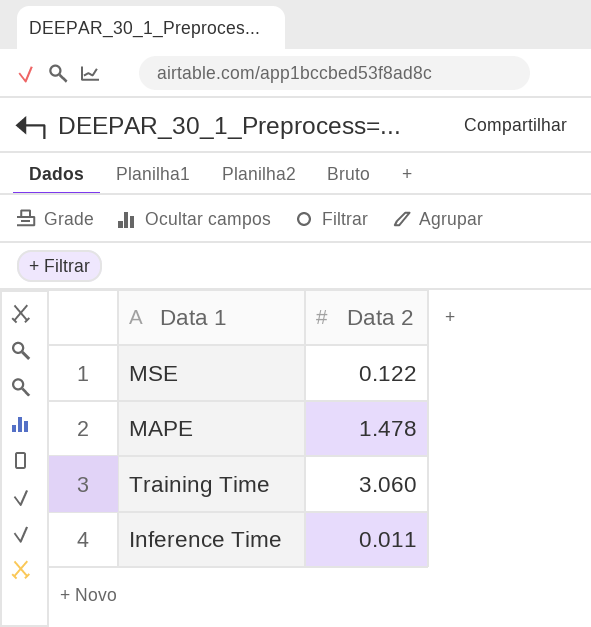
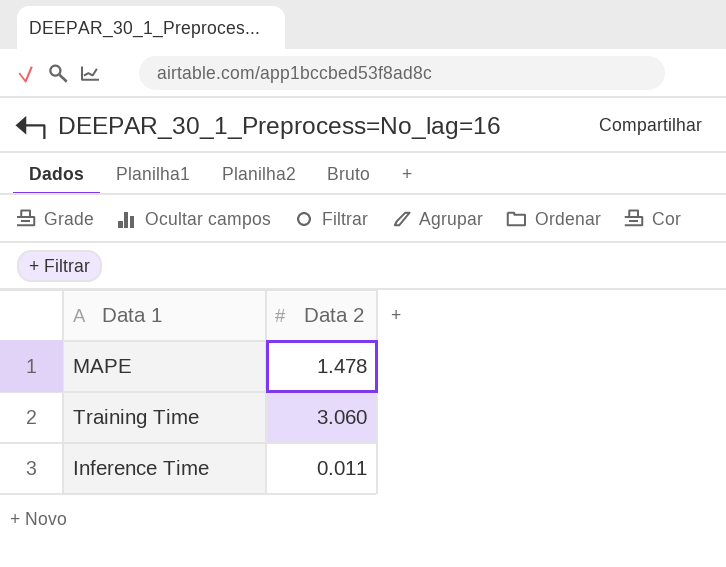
row MSE: 0.122 -> none

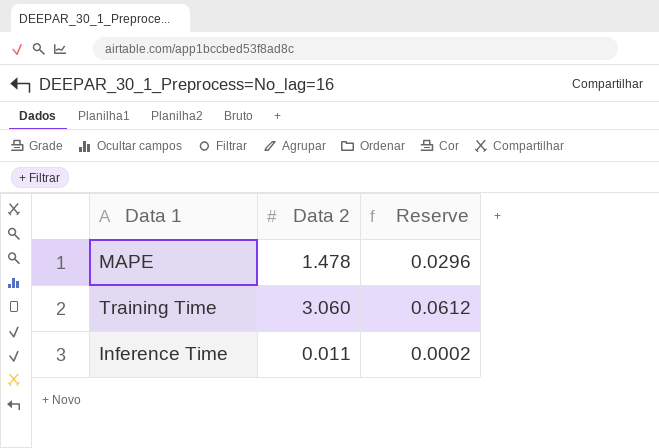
column Reserve | formula: none -> [Data 2] * 0.02

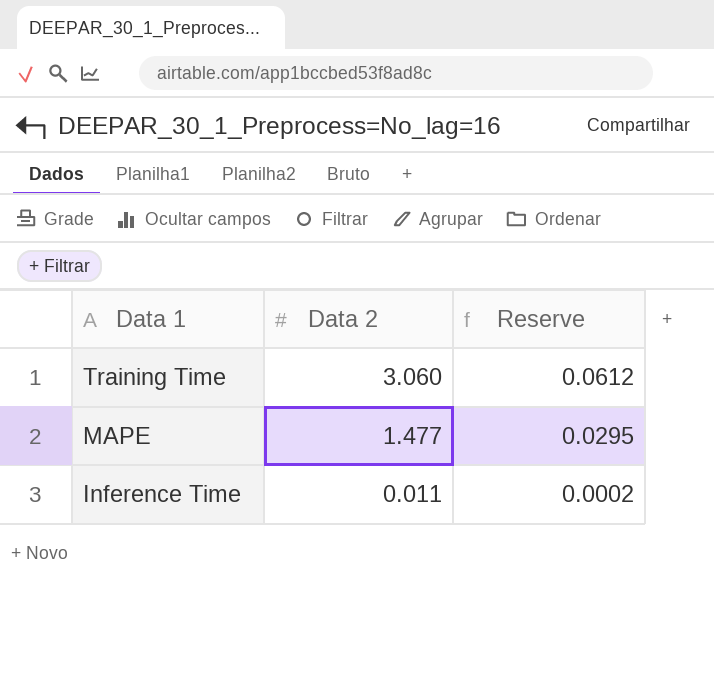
row order: none -> Data 1 descending
MAPE | Data 2: 1.478 -> 1.477
MAPE | Reserve: 0.0296 -> 0.0295

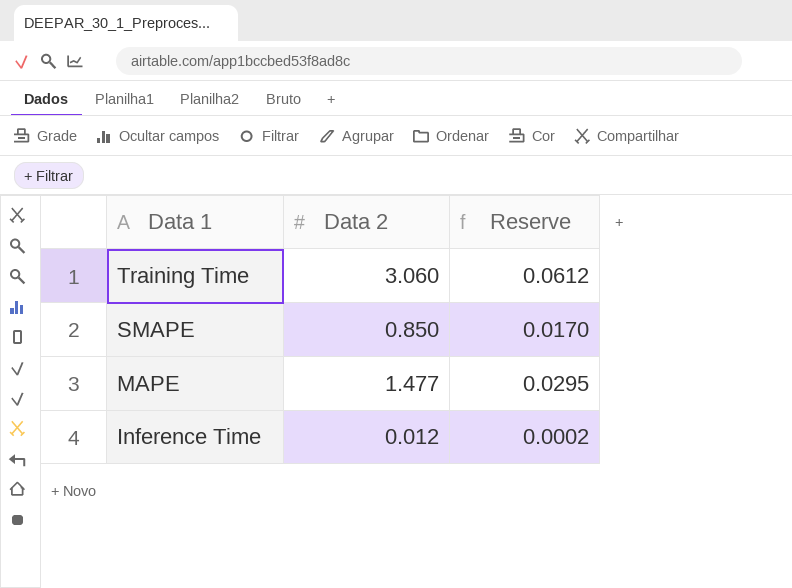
row SMAPE: none -> 0.850 | 0.0170
Inference Time | Data 2: 0.011 -> 0.012

